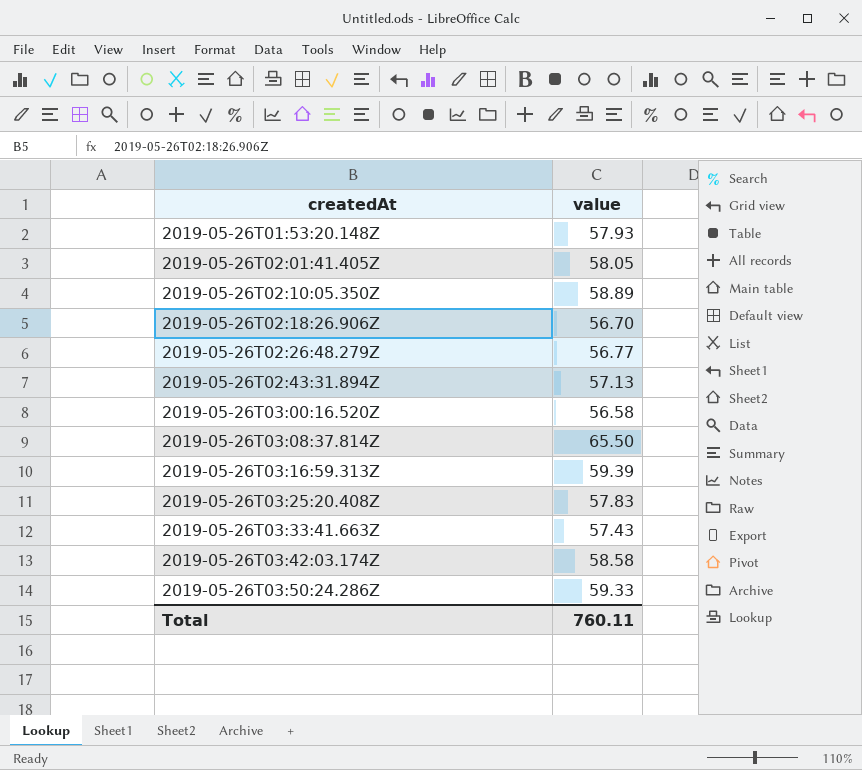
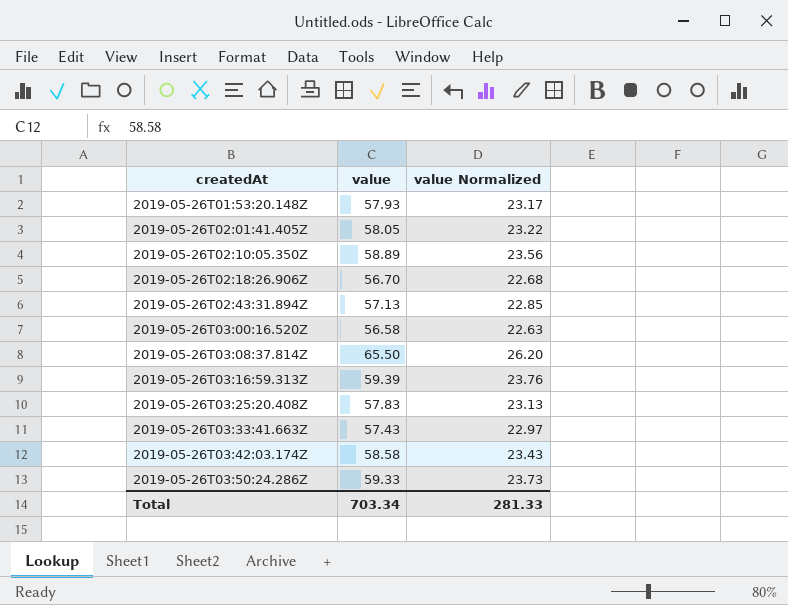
column value Normalized | formula: none -> [value] * 0.4
row 2019-05-26T02:26:48.279Z: 56.77 -> none
Total | value: 760.11 -> 703.34

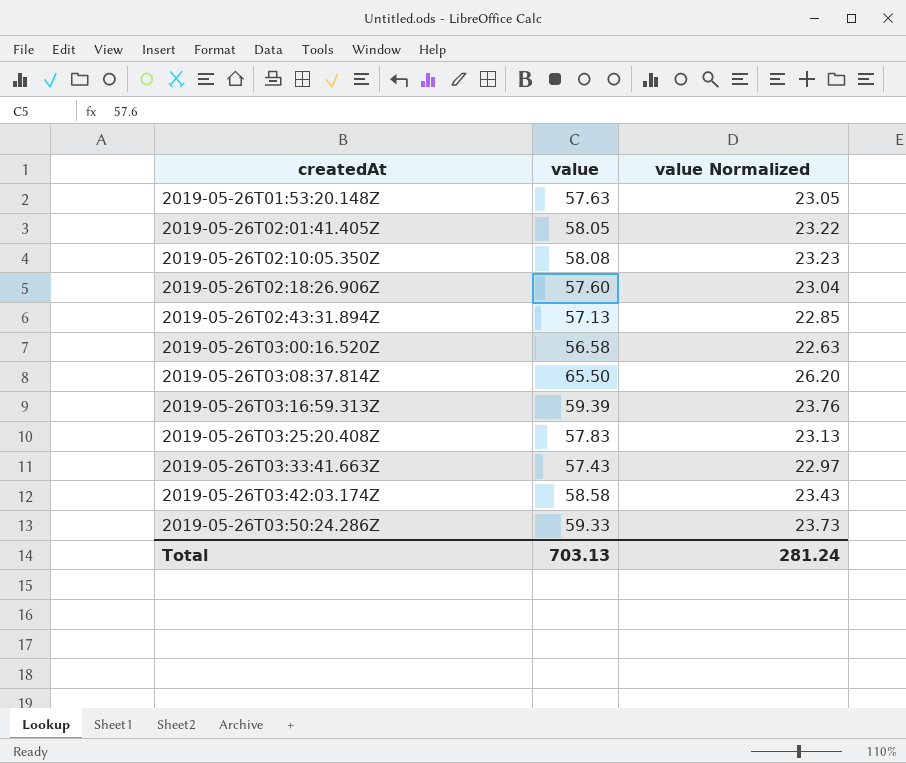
2019-05-26T01:53:20.148Z | value: 57.93 -> 57.63
2019-05-26T01:53:20.148Z | value Normalized: 23.17 -> 23.05
2019-05-26T02:10:05.350Z | value: 58.89 -> 58.08
2019-05-26T02:10:05.350Z | value Normalized: 23.56 -> 23.23
2019-05-26T02:18:26.906Z | value: 56.70 -> 57.60
2019-05-26T02:18:26.906Z | value Normalized: 22.68 -> 23.04
Total | value: 703.34 -> 703.13
Total | value Normalized: 281.33 -> 281.24

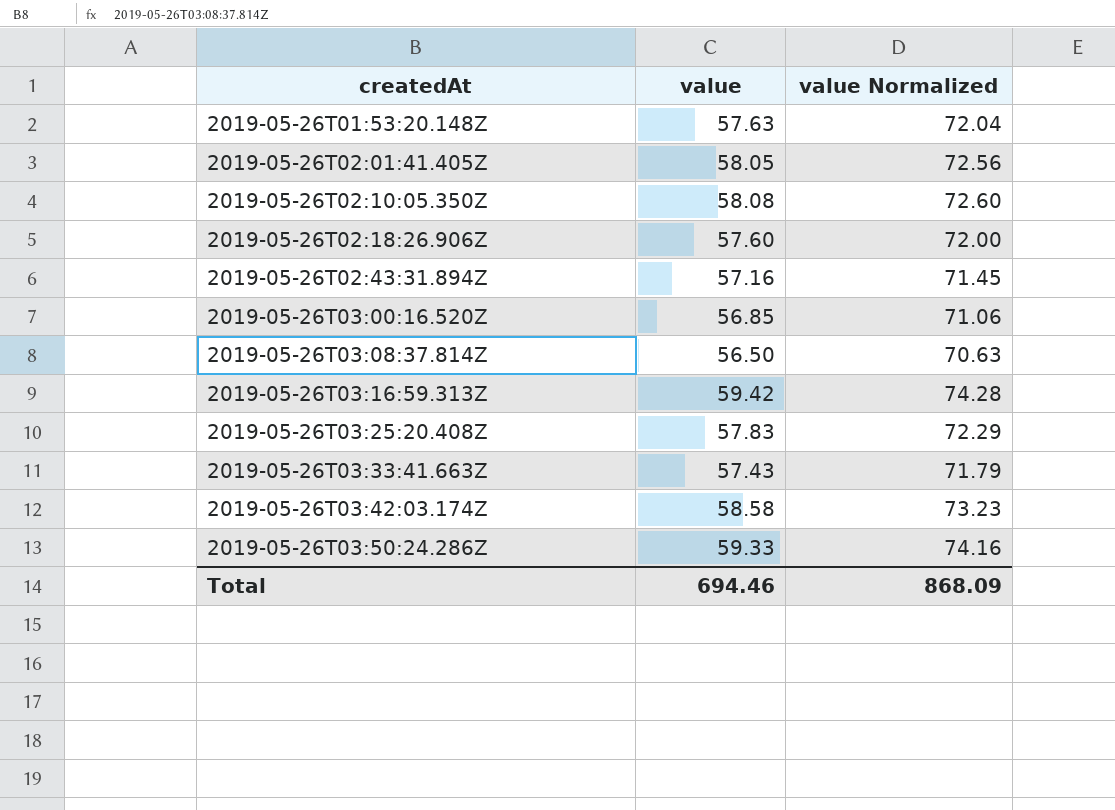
column value Normalized | formula: [value] * 0.4 -> [value] * 1.25
2019-05-26T02:43:31.894Z | value: 57.13 -> 57.16
2019-05-26T03:00:16.520Z | value: 56.58 -> 56.85
2019-05-26T03:08:37.814Z | value: 65.50 -> 56.50
2019-05-26T03:16:59.313Z | value: 59.39 -> 59.42
Total | value: 703.13 -> 694.46
Total | value Normalized: 281.24 -> 868.09

